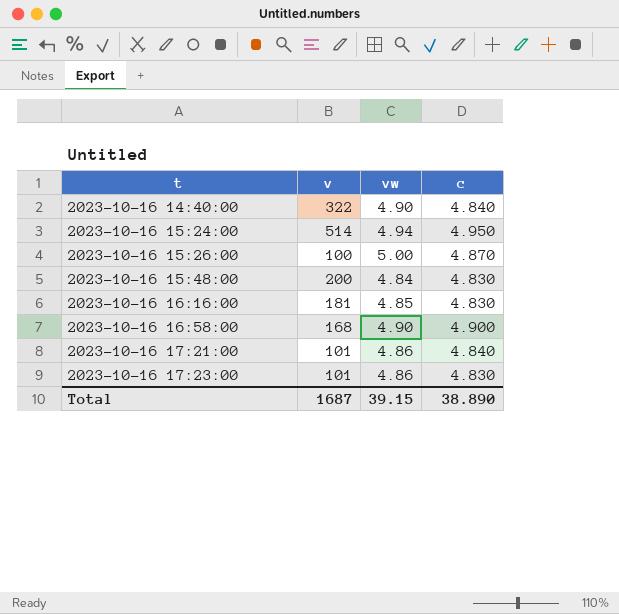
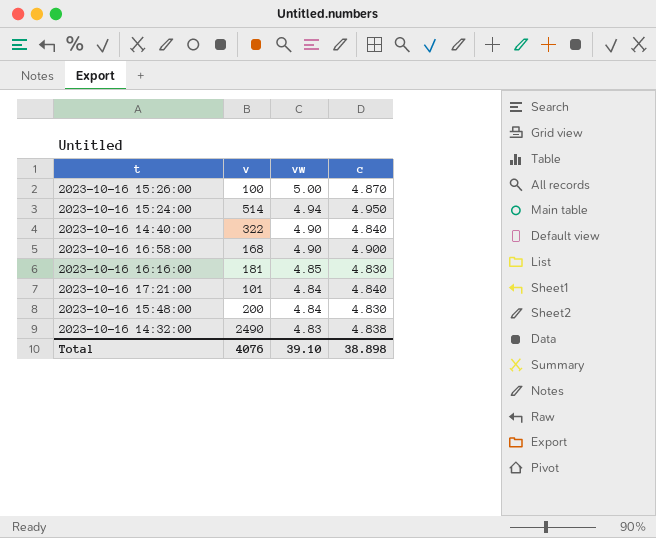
row order: t ascending -> vw descending
row 2023-10-16 17:23:00: 101 | 4.86 | 4.830 -> none
2023-10-16 17:21:00 | vw: 4.86 -> 4.84
row 2023-10-16 14:32:00: none -> 2490 | 4.83 | 4.838
Total | v: 1687 -> 4076
Total | vw: 39.15 -> 39.10
Total | c: 38.890 -> 38.898

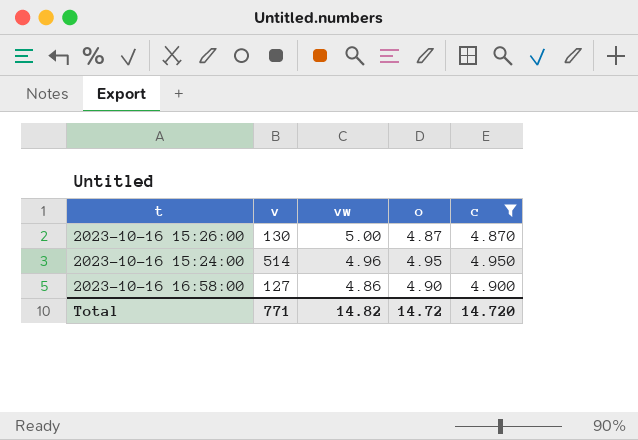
filter: none -> c >= 4.870
column o | position: none -> 4
2023-10-16 15:26:00 | v: 100 -> 130
2023-10-16 15:24:00 | vw: 4.94 -> 4.96
2023-10-16 16:58:00 | v: 168 -> 127
2023-10-16 16:58:00 | vw: 4.90 -> 4.86
Total | v: 4076 -> 771
Total | vw: 39.10 -> 14.82
Total | c: 38.898 -> 14.720

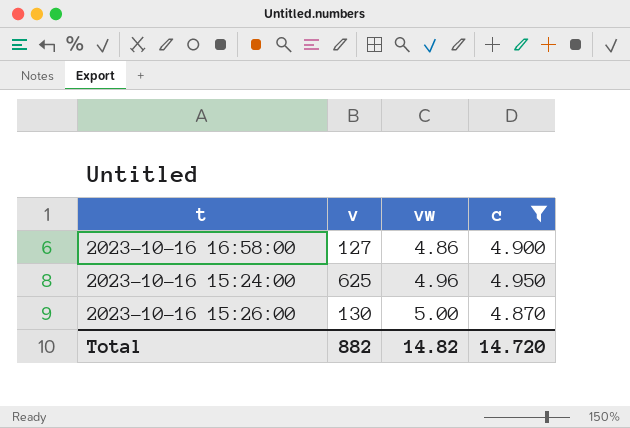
row order: vw descending -> vw ascending
column o | position: 4 -> none
2023-10-16 15:24:00 | v: 514 -> 625
Total | v: 771 -> 882

